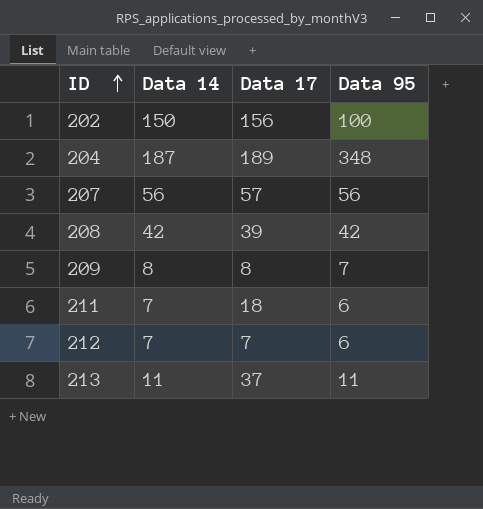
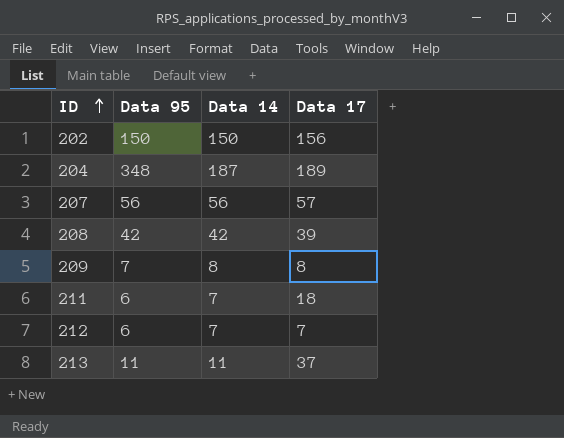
column Data 95 | position: 4 -> 2
202 | Data 95: 100 -> 150

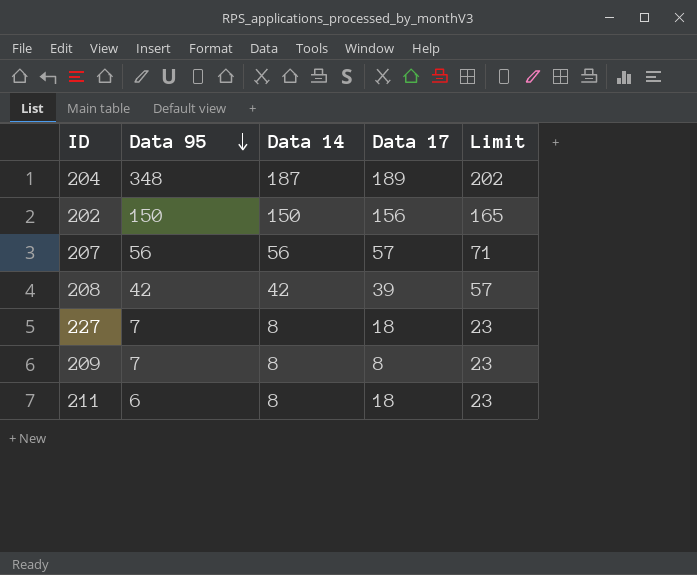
row order: ID ascending -> Data 95 descending
column Limit | formula: none -> [Data 14] + 15
row 212: 6 | 7 | 7 -> none
row 213: 11 | 11 | 37 -> none
row 227: none -> 7 | 8 | 18 | 23
211 | Data 14: 7 -> 8

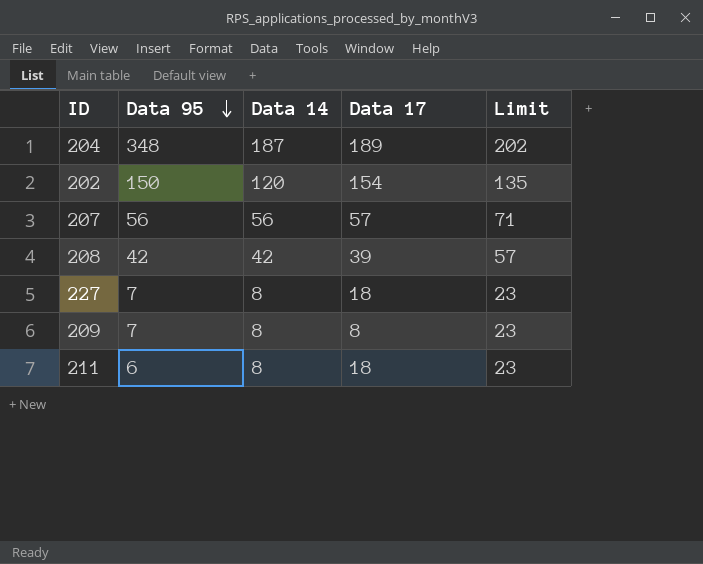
202 | Data 14: 150 -> 120
202 | Data 17: 156 -> 154
202 | Limit: 165 -> 135

